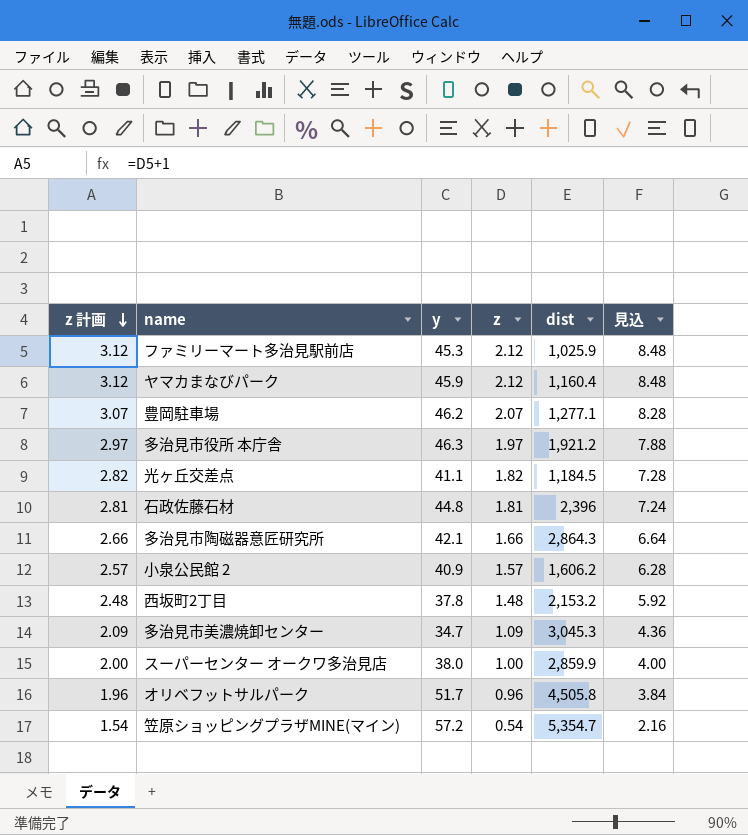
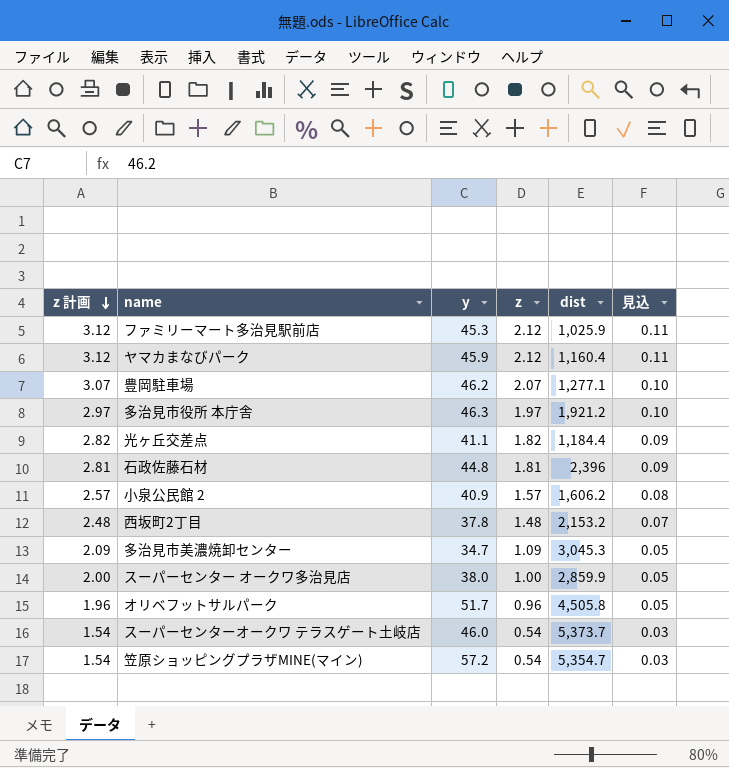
column 見込 | formula: [z] * 4 -> [z] * 0.05
row 多治見市陶磁器意匠研究所: 2.66 | 42.1 | 1.66 | 2,864.3 | 6.64 -> none
光ヶ丘交差点 | dist: 1,184.5 -> 1,184.4
row スーパーセンターオークワ テラスゲート土岐店: none -> 1.54 | 46.0 | 0.54 | 5,373.7 | 0.03

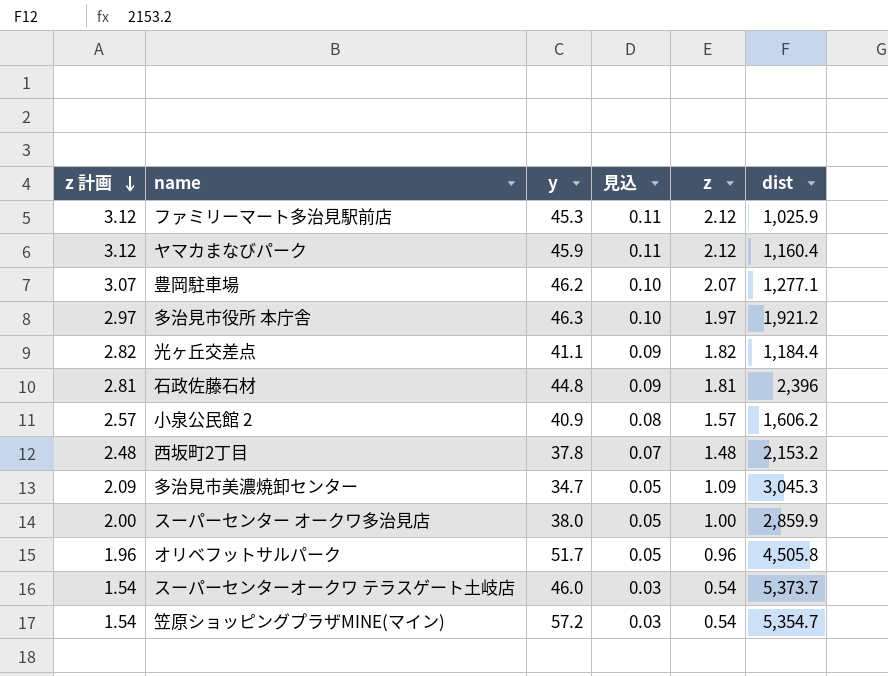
column 見込 | position: 6 -> 4

